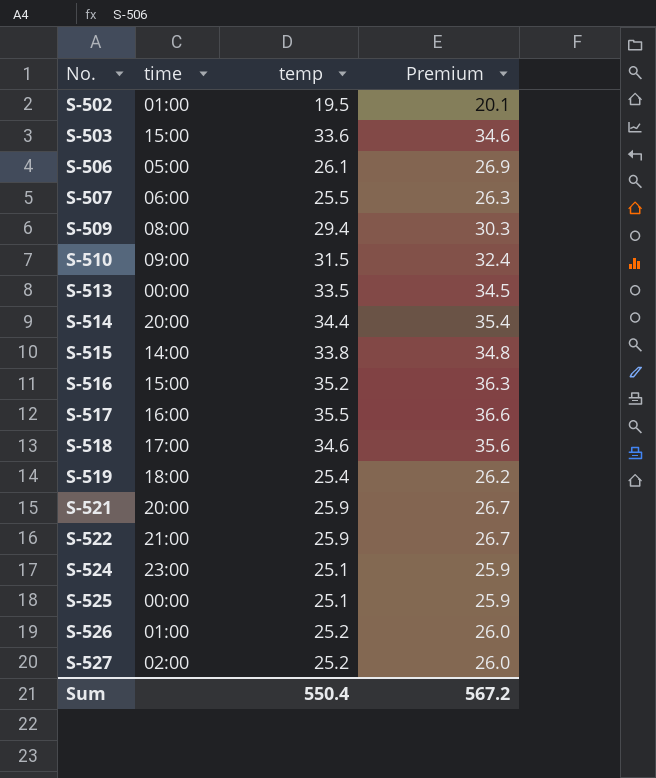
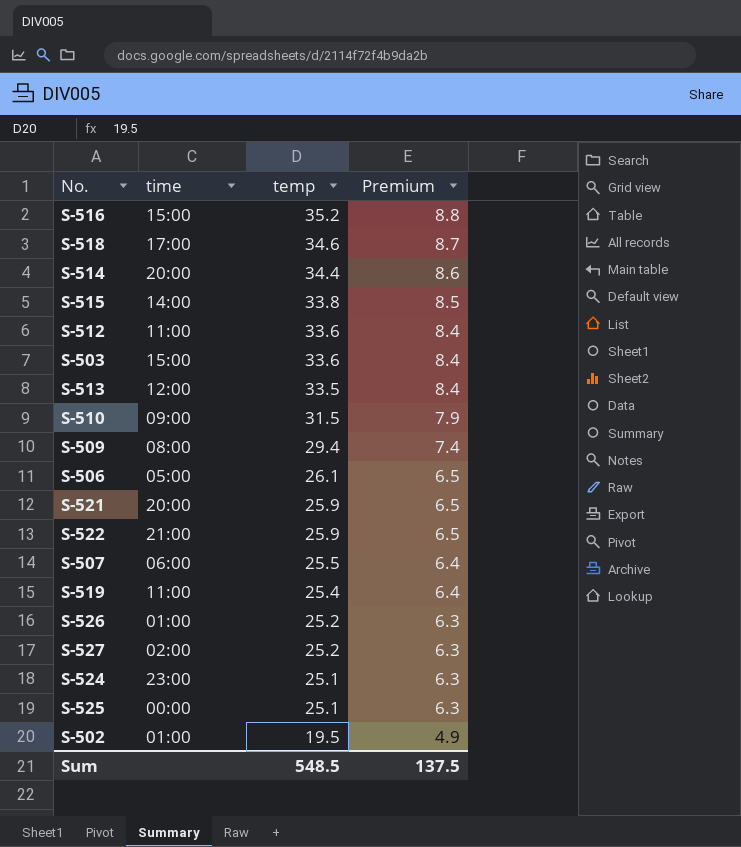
row order: No. ascending -> temp descending
column Premium | formula: [temp] * 1.03 -> [temp] * 0.25
row S-517: 16:00 | 35.5 | 36.6 -> none
row S-512: none -> 11:00 | 33.6 | 8.4
S-513 | time: 00:00 -> 12:00
S-519 | time: 18:00 -> 11:00
Sum | temp: 550.4 -> 548.5
Sum | Premium: 567.2 -> 137.5

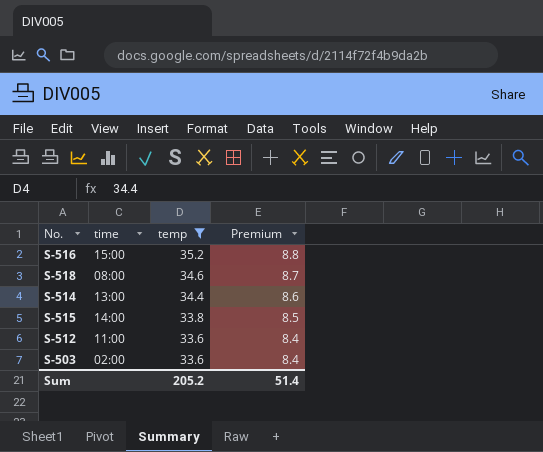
filter: none -> temp >= 33.6
S-518 | time: 17:00 -> 08:00
S-514 | time: 20:00 -> 13:00
S-503 | time: 15:00 -> 02:00
Sum | temp: 548.5 -> 205.2
Sum | Premium: 137.5 -> 51.4

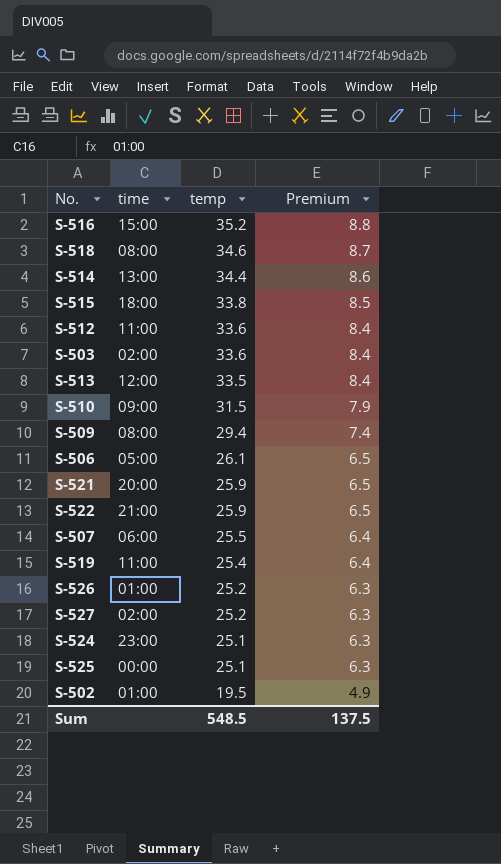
filter: temp >= 33.6 -> none
S-515 | time: 14:00 -> 18:00
Sum | temp: 205.2 -> 548.5
Sum | Premium: 51.4 -> 137.5

